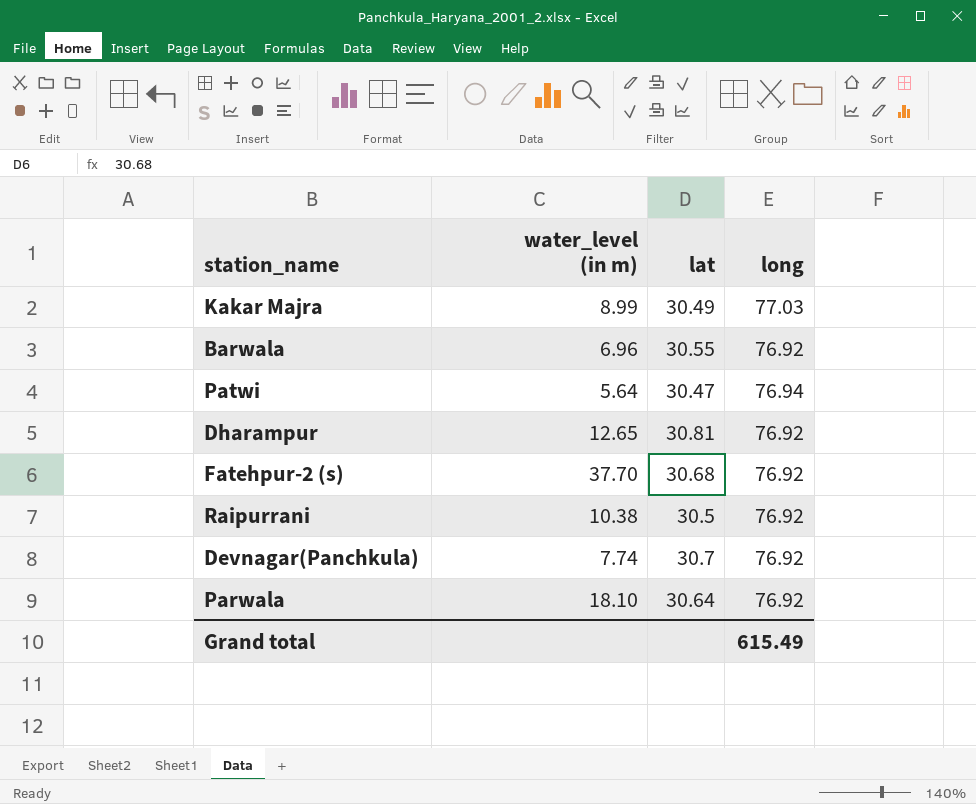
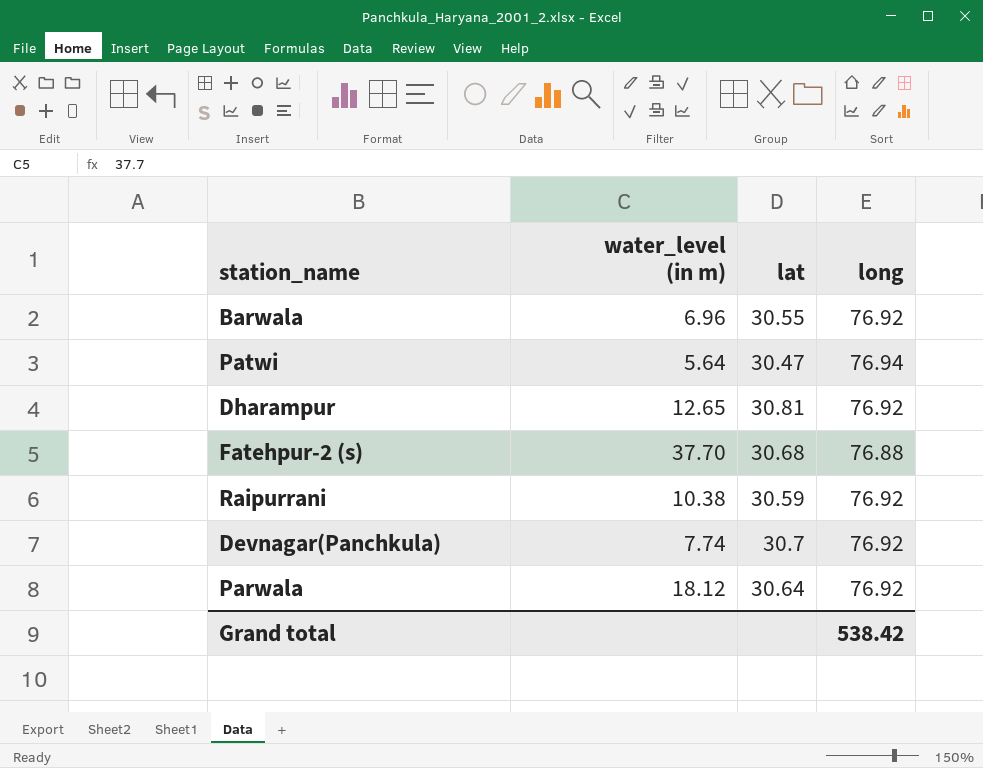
row Kakar Majra: 8.99 | 30.49 | 77.03 -> none
Fatehpur-2 (s) | long: 76.92 -> 76.88
Raipurrani | lat: 30.5 -> 30.59
Parwala | water_level (in m): 18.10 -> 18.12
Grand total | long: 615.49 -> 538.42

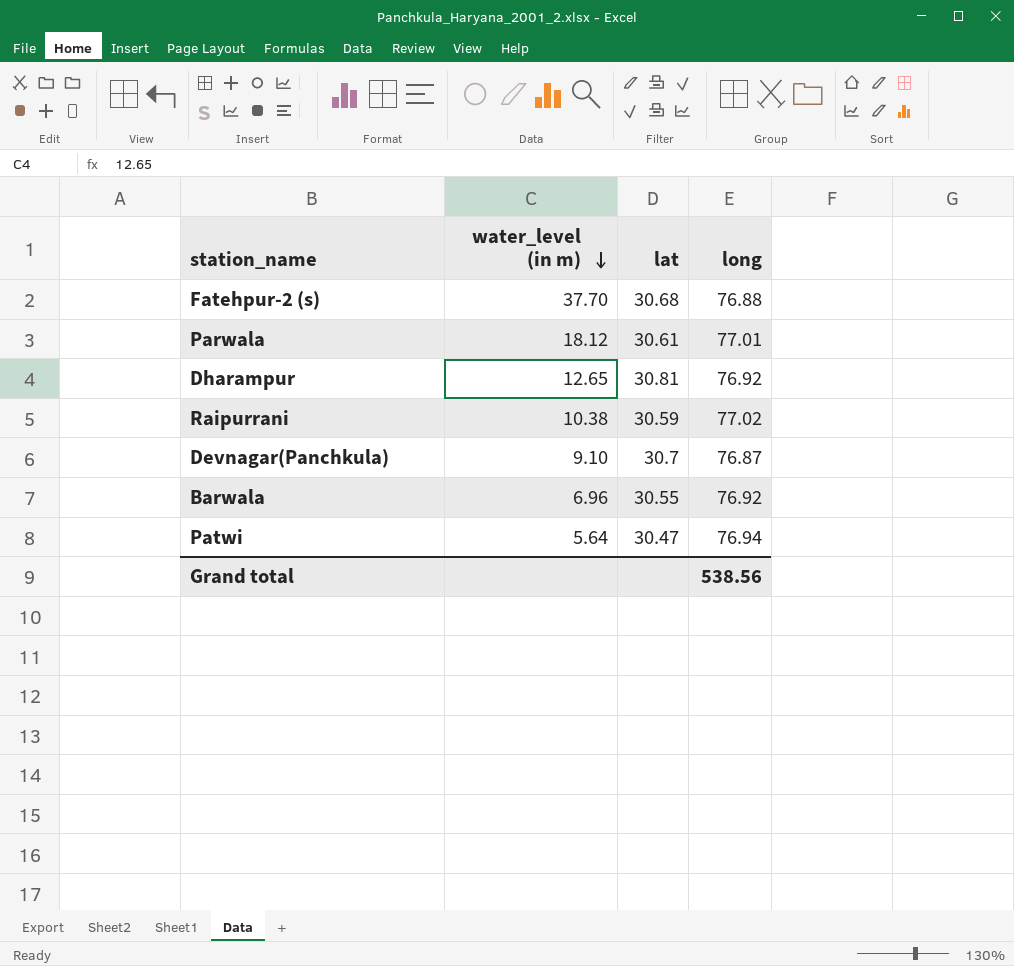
row order: none -> water_level (in m) descending
Parwala | lat: 30.64 -> 30.61
Parwala | long: 76.92 -> 77.01
Raipurrani | long: 76.92 -> 77.02
Devnagar(Panchkula) | water_level (in m): 7.74 -> 9.10
Devnagar(Panchkula) | long: 76.92 -> 76.87
Grand total | long: 538.42 -> 538.56

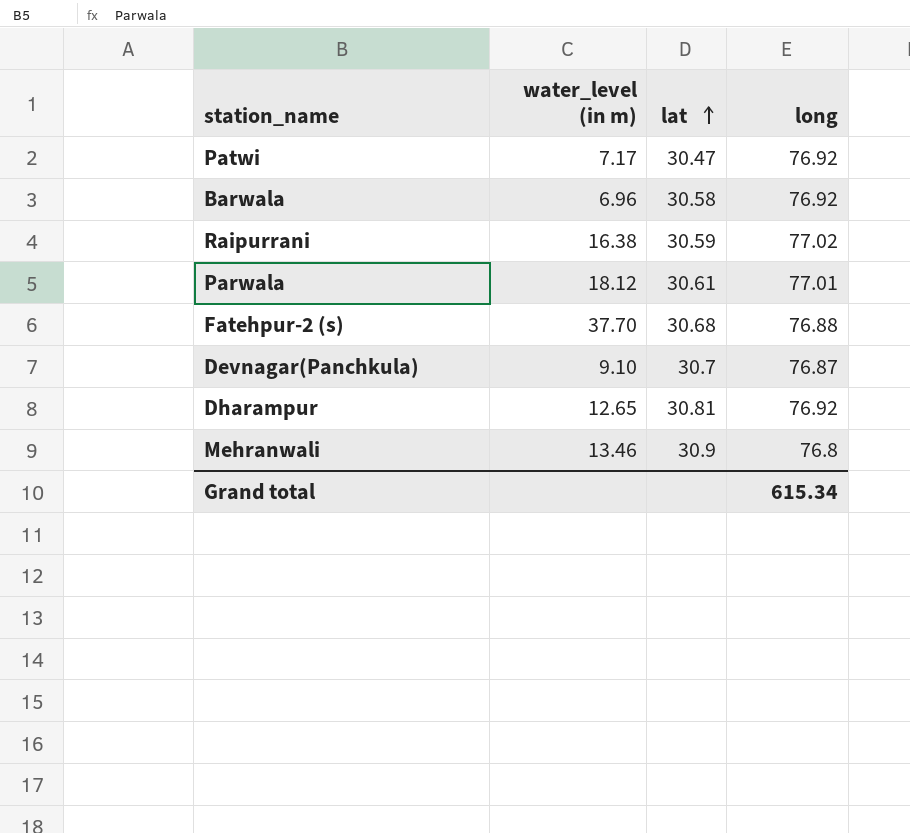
row order: water_level (in m) descending -> lat ascending
Patwi | water_level (in m): 5.64 -> 7.17
Patwi | long: 76.94 -> 76.92
Barwala | lat: 30.55 -> 30.58
Raipurrani | water_level (in m): 10.38 -> 16.38
row Mehranwali: none -> 13.46 | 30.9 | 76.8
Grand total | long: 538.56 -> 615.34

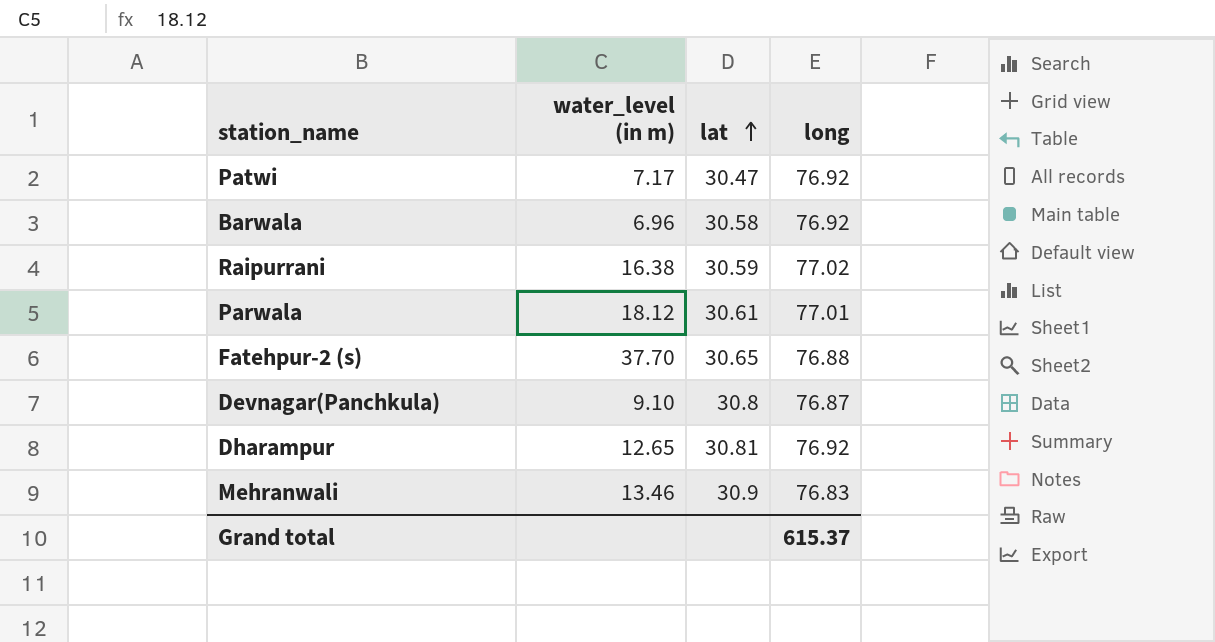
Fatehpur-2 (s) | lat: 30.68 -> 30.65
Devnagar(Panchkula) | lat: 30.7 -> 30.8
Mehranwali | long: 76.8 -> 76.83
Grand total | long: 615.34 -> 615.37

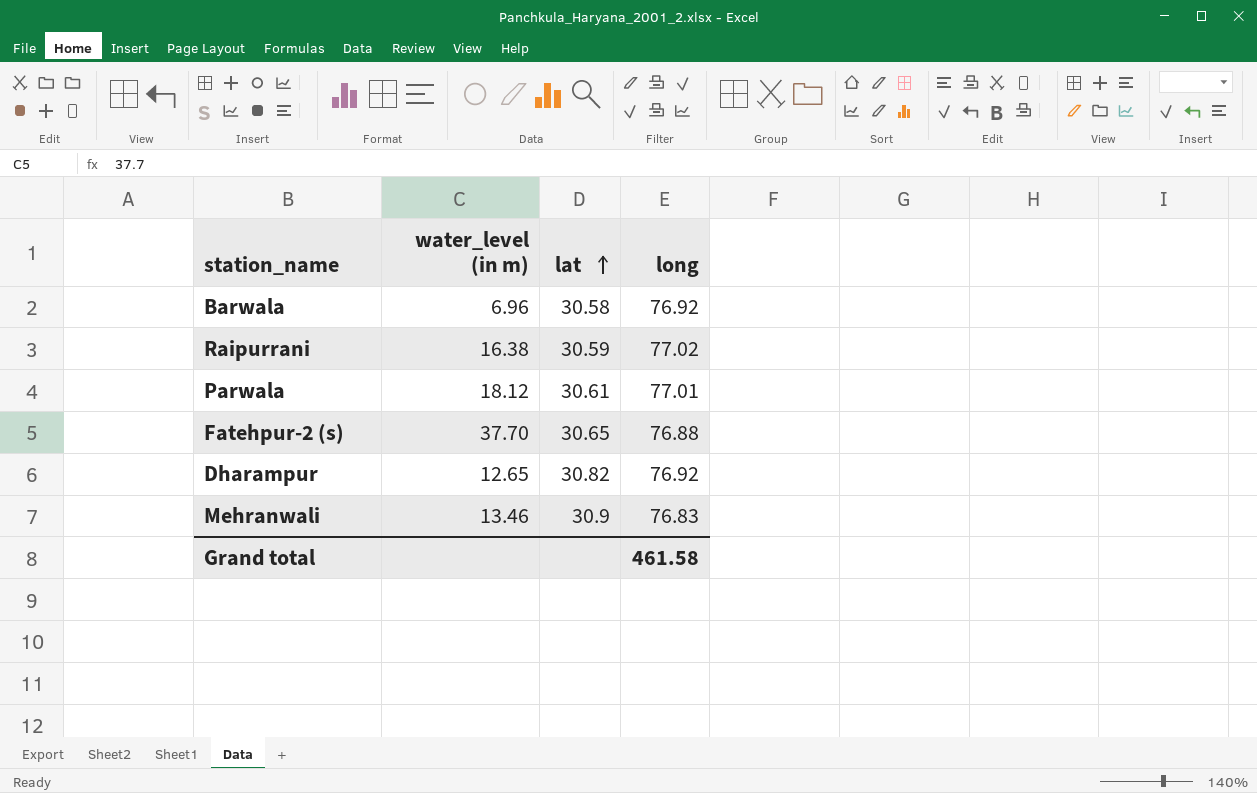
row Patwi: 7.17 | 30.47 | 76.92 -> none
row Devnagar(Panchkula): 9.10 | 30.8 | 76.87 -> none
Dharampur | lat: 30.81 -> 30.82
Grand total | long: 615.37 -> 461.58

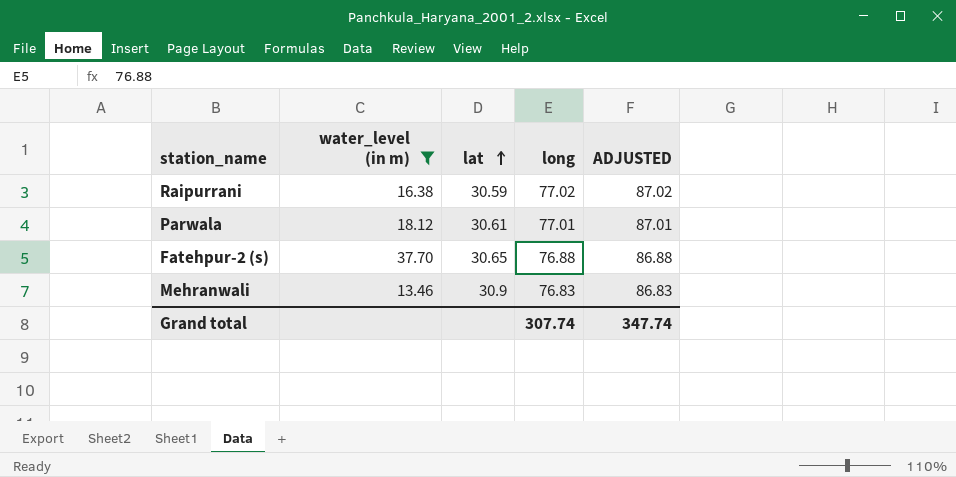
filter: none -> water_level (in m) >= 13.46
column ADJUSTED | formula: none -> [long] + 10
Grand total | long: 461.58 -> 307.74

